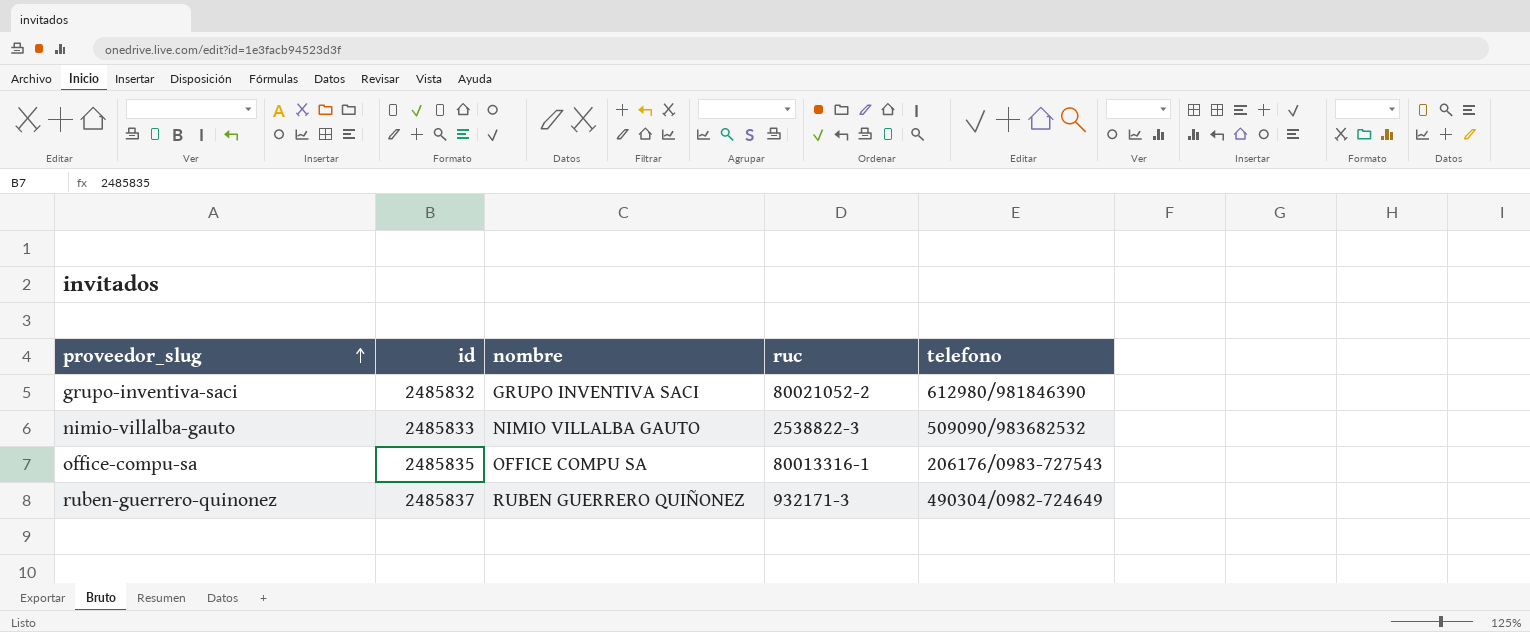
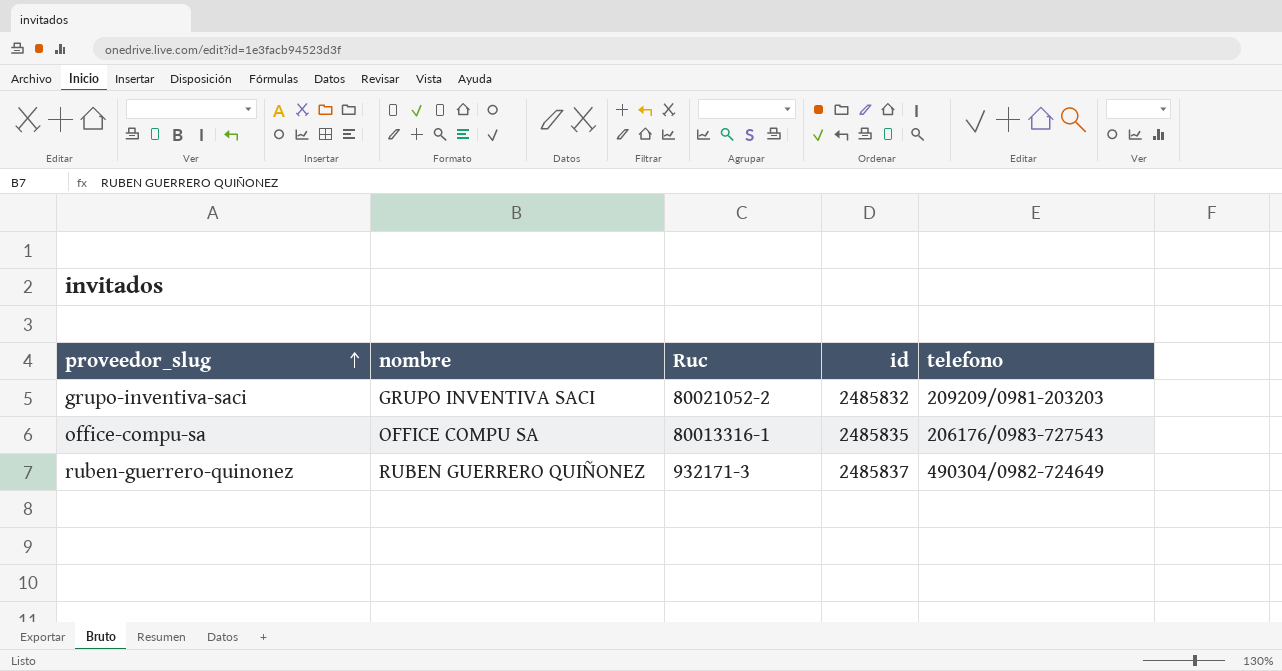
column name: ruc -> Ruc
column id | position: 2 -> 4
row nimio-villalba-gauto: 2485833 | NIMIO VILLALBA GAUTO | 2538822-3 | 509090/983682532 -> none
grupo-inventiva-saci | telefono: 612980/981846390 -> 209209/0981-203203

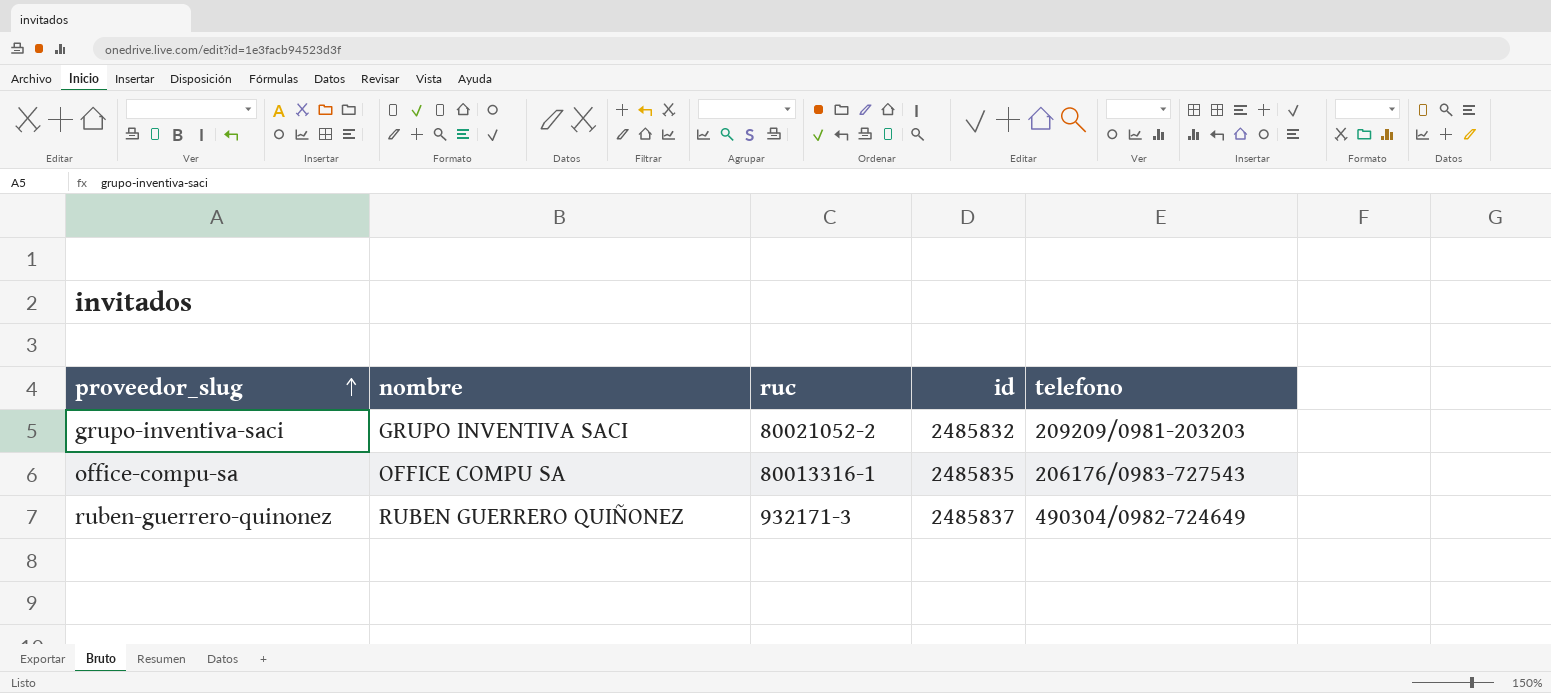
column name: Ruc -> ruc

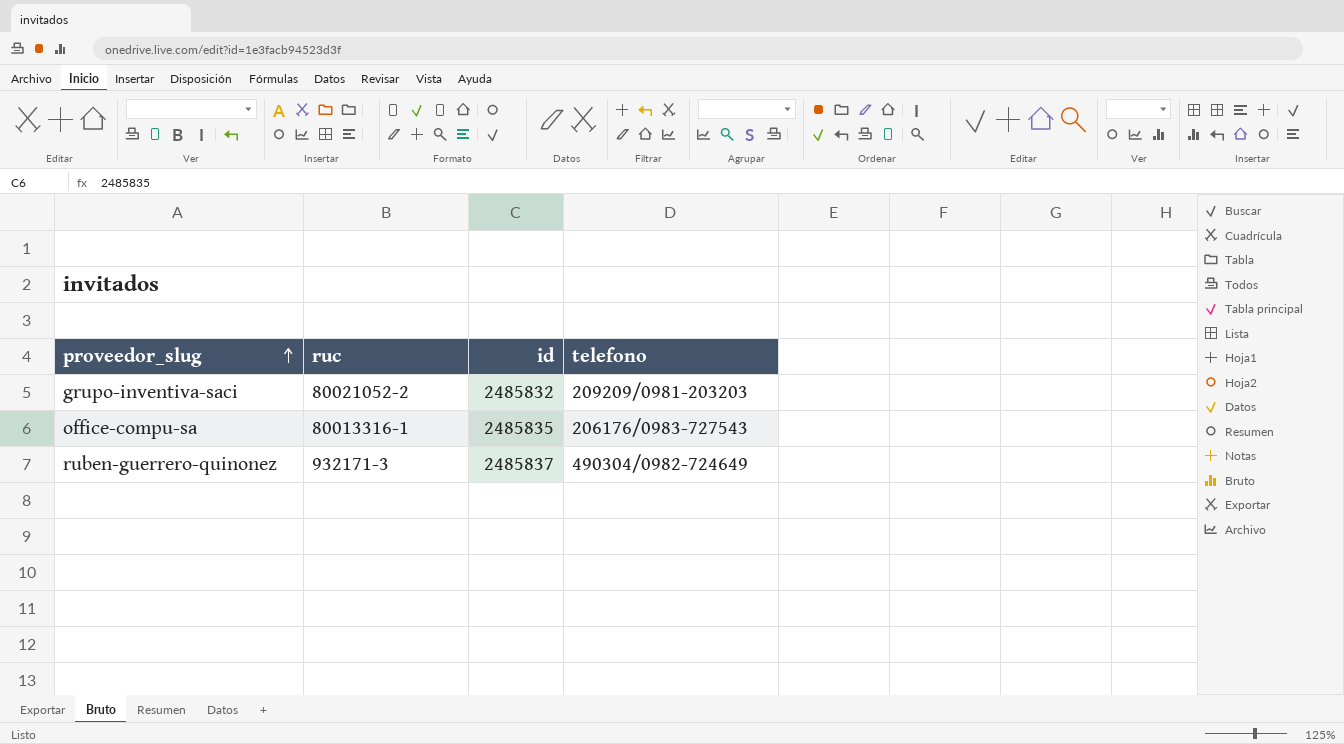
column nombre | position: 2 -> none

